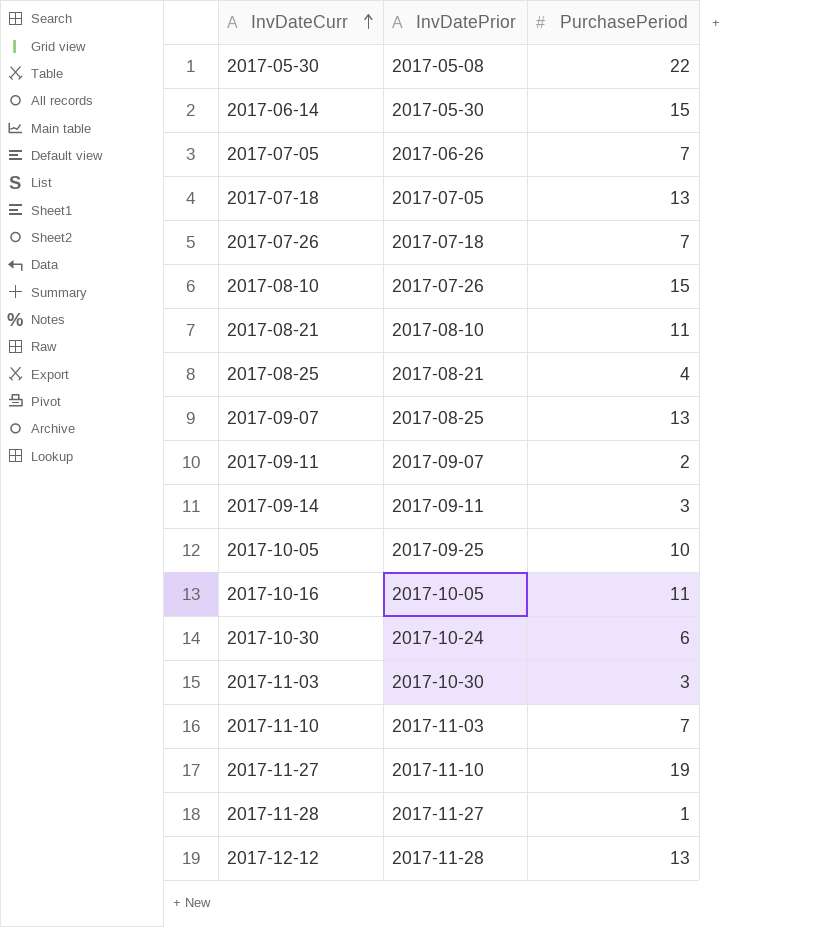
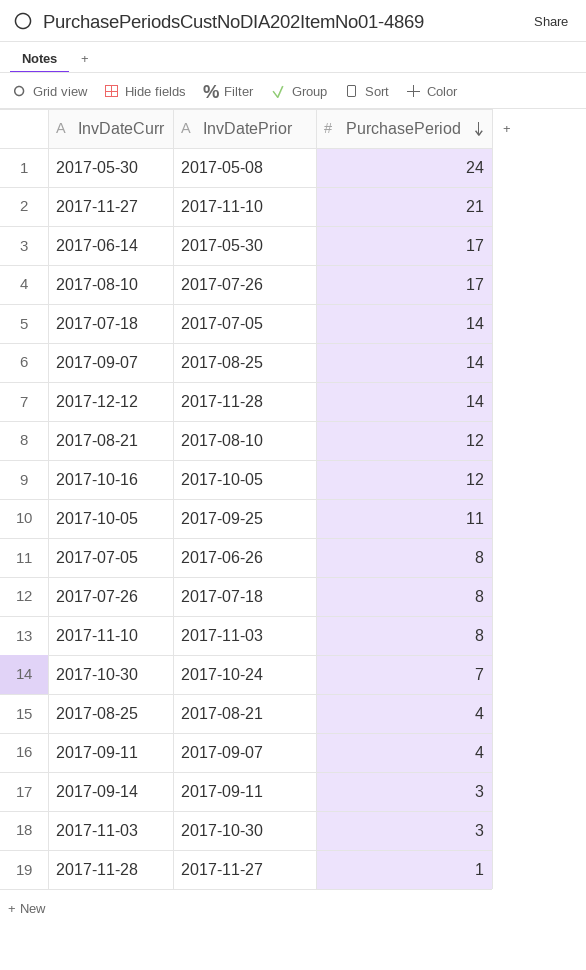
row order: InvDateCurr ascending -> PurchasePeriod descending
2017-05-30 | PurchasePeriod: 22 -> 24
2017-11-27 | PurchasePeriod: 19 -> 21
2017-06-14 | PurchasePeriod: 15 -> 17
2017-08-10 | PurchasePeriod: 15 -> 17
2017-07-18 | PurchasePeriod: 13 -> 14
2017-09-07 | PurchasePeriod: 13 -> 14
2017-12-12 | PurchasePeriod: 13 -> 14
2017-08-21 | PurchasePeriod: 11 -> 12
2017-10-16 | PurchasePeriod: 11 -> 12
2017-10-05 | PurchasePeriod: 10 -> 11
2017-07-05 | PurchasePeriod: 7 -> 8
2017-07-26 | PurchasePeriod: 7 -> 8
2017-11-10 | PurchasePeriod: 7 -> 8
2017-10-30 | PurchasePeriod: 6 -> 7
2017-09-11 | PurchasePeriod: 2 -> 4

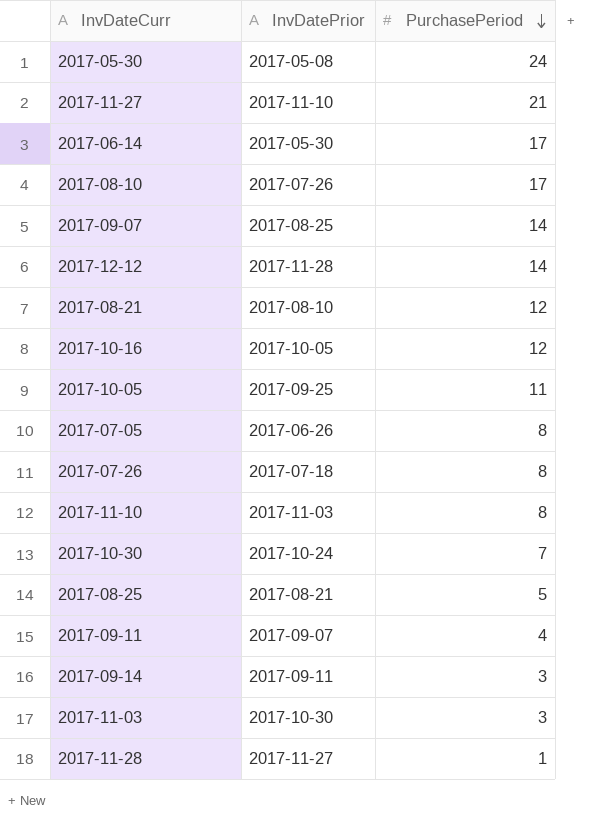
row 2017-07-18: 2017-07-05 | 14 -> none
2017-08-25 | PurchasePeriod: 4 -> 5

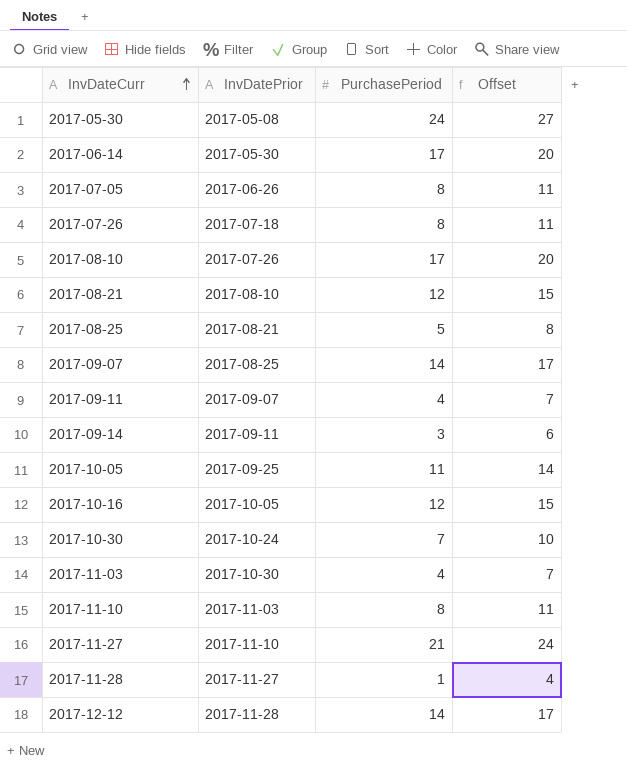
row order: PurchasePeriod descending -> InvDateCurr ascending
column Offset | formula: none -> [PurchasePeriod] + 3
2017-11-03 | PurchasePeriod: 3 -> 4

